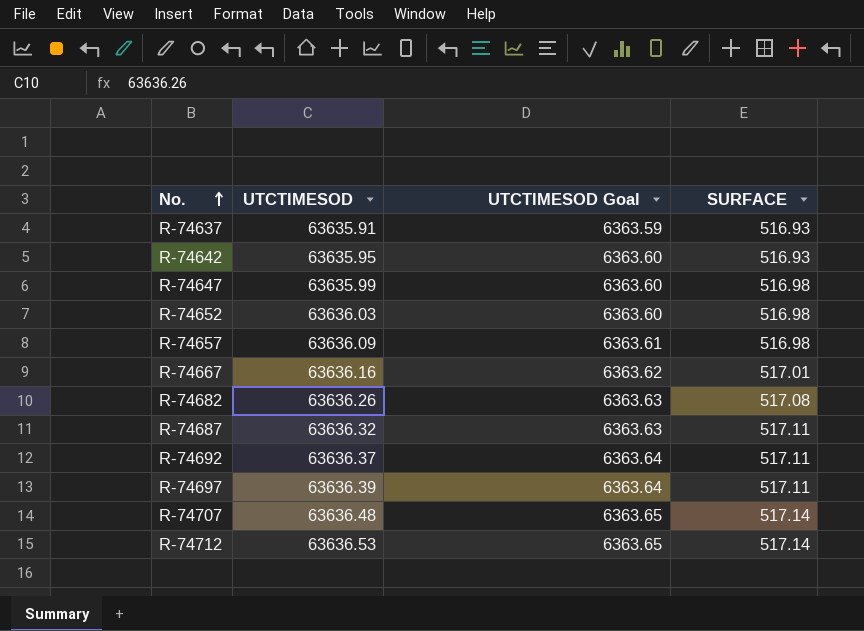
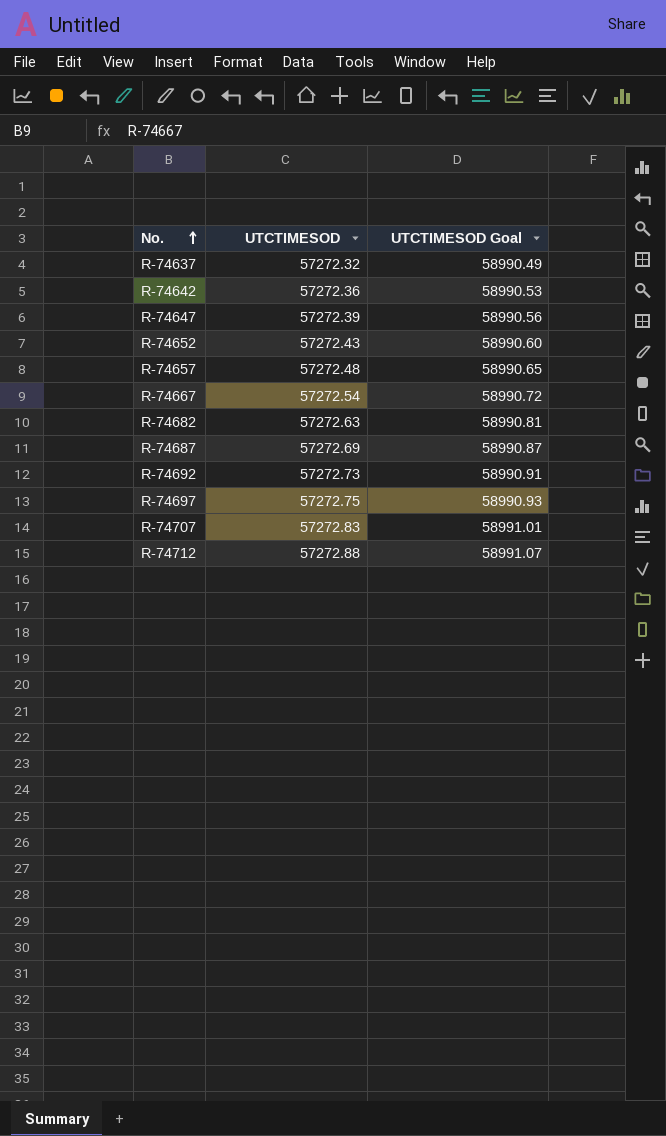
column SURFACE | position: 4 -> none
column UTCTIMESOD Goal | formula: [UTCTIMESOD] * 0.1 -> [UTCTIMESOD] * 1.03
R-74637 | UTCTIMESOD: 63635.91 -> 57272.32
R-74642 | UTCTIMESOD: 63635.95 -> 57272.36
R-74647 | UTCTIMESOD: 63635.99 -> 57272.39
R-74652 | UTCTIMESOD: 63636.03 -> 57272.43
R-74657 | UTCTIMESOD: 63636.09 -> 57272.48
R-74667 | UTCTIMESOD: 63636.16 -> 57272.54
R-74682 | UTCTIMESOD: 63636.26 -> 57272.63
R-74687 | UTCTIMESOD: 63636.32 -> 57272.69
R-74692 | UTCTIMESOD: 63636.37 -> 57272.73
R-74697 | UTCTIMESOD: 63636.39 -> 57272.75
R-74707 | UTCTIMESOD: 63636.48 -> 57272.83
R-74712 | UTCTIMESOD: 63636.53 -> 57272.88

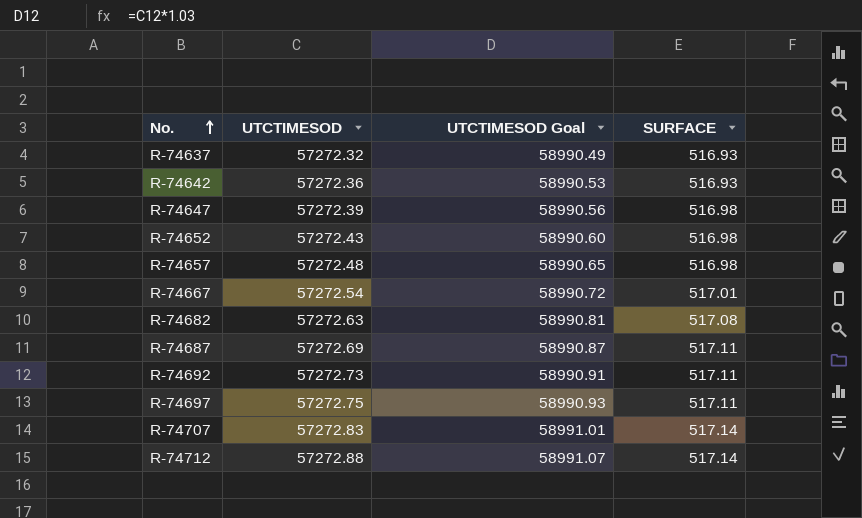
column SURFACE | position: none -> 4

